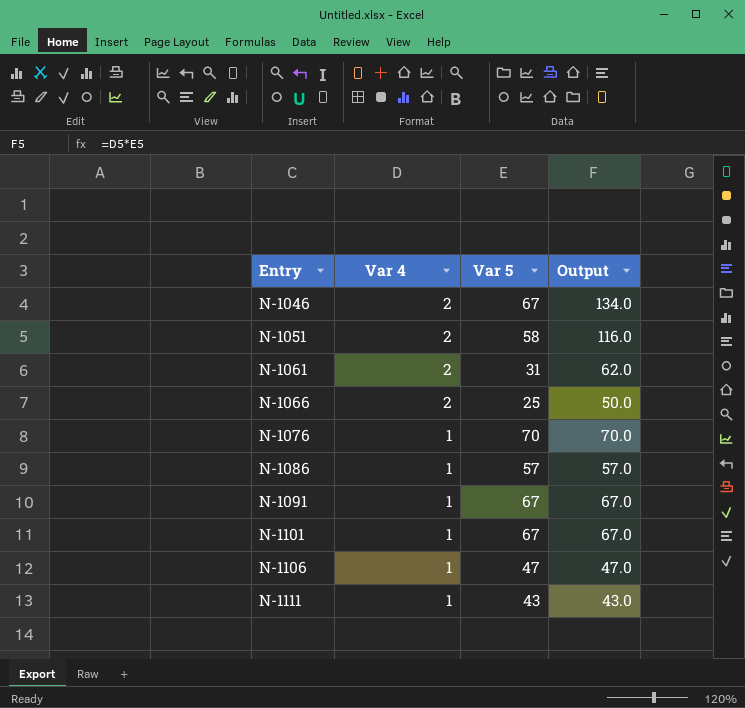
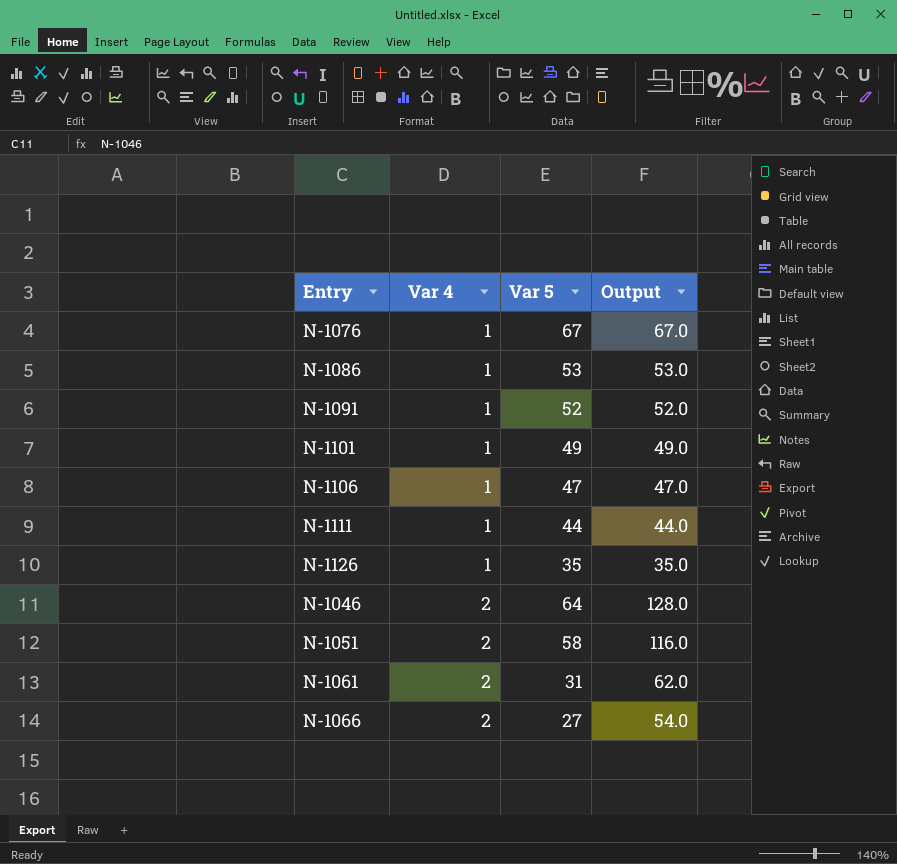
row order: Entry ascending -> Var 4 ascending
N-1076 | Var 5: 70 -> 67
N-1076 | Output: 70.0 -> 67.0
N-1086 | Var 5: 57 -> 53
N-1086 | Output: 57.0 -> 53.0
N-1091 | Var 5: 67 -> 52
N-1091 | Output: 67.0 -> 52.0
N-1101 | Var 5: 67 -> 49
N-1101 | Output: 67.0 -> 49.0
N-1111 | Var 5: 43 -> 44
N-1111 | Output: 43.0 -> 44.0
row N-1126: none -> 1 | 35 | 35.0
N-1046 | Var 5: 67 -> 64
N-1046 | Output: 134.0 -> 128.0
N-1066 | Var 5: 25 -> 27
N-1066 | Output: 50.0 -> 54.0

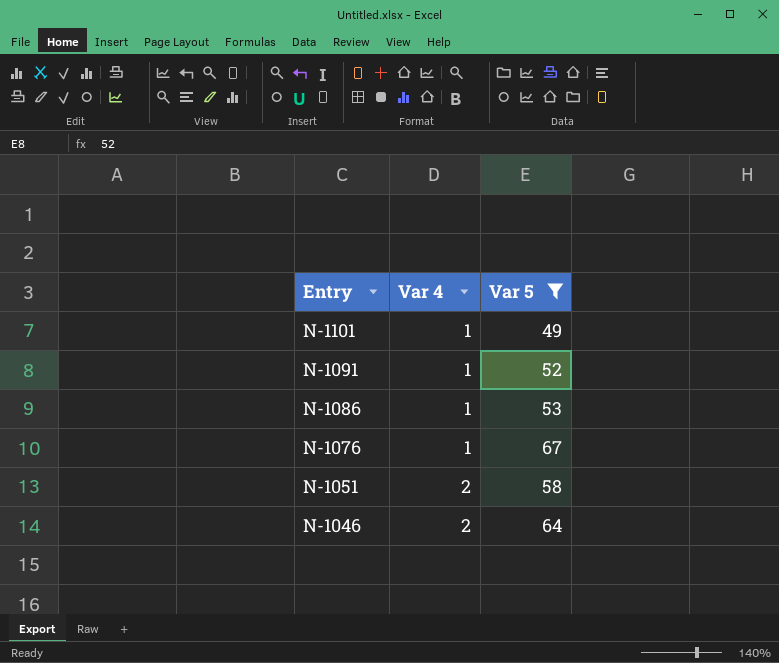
filter: none -> Var 5 >= 49
row order: Var 4 ascending -> Entry descending
column Output | formula: [Var 4] * [Var 5] -> none

